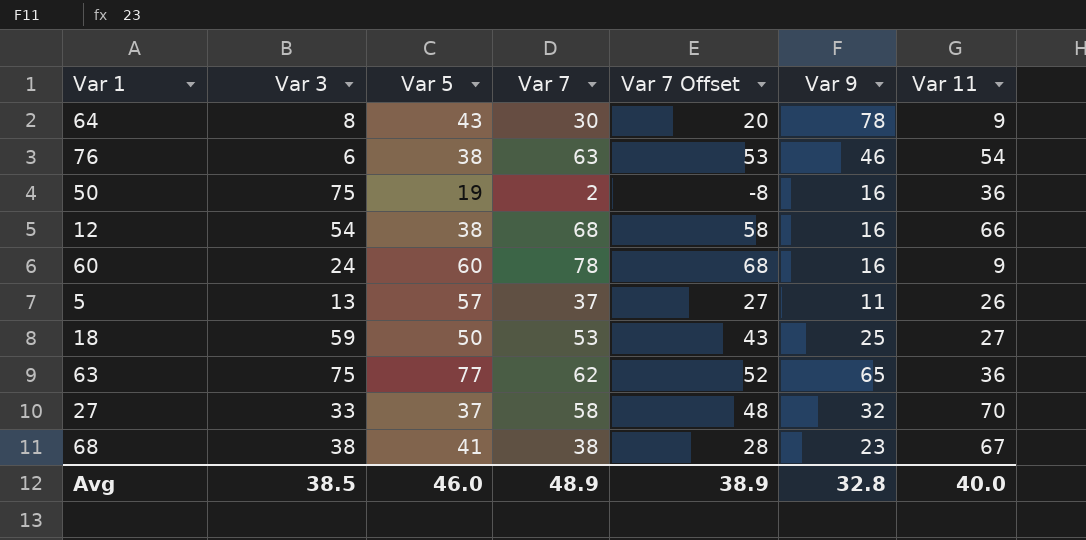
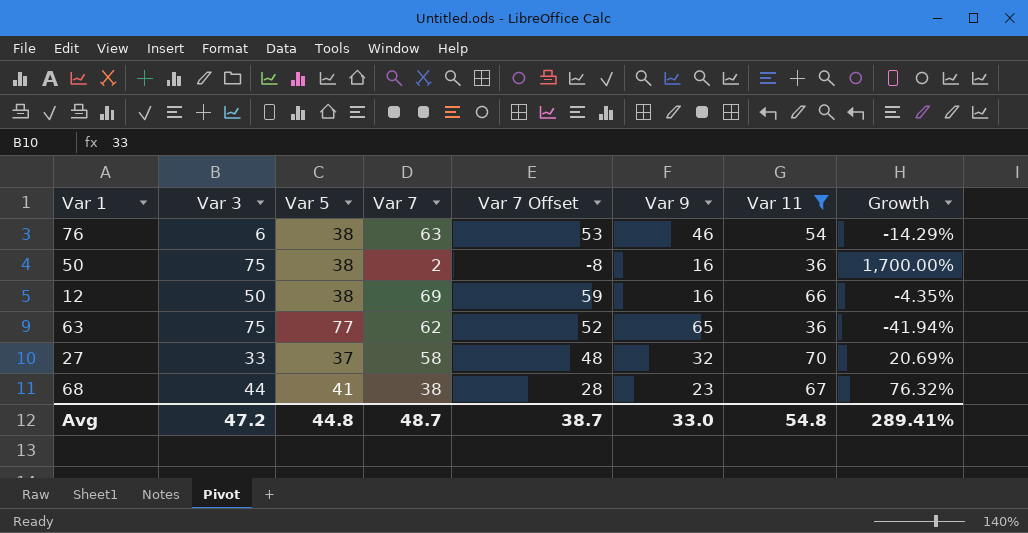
filter: none -> Var 11 >= 36
column Growth | formula: none -> ([Var 11] - [Var 7]) / [Var 7]
50 | Var 5: 19 -> 38
12 | Var 3: 54 -> 50
12 | Var 7: 68 -> 69
12 | Var 7 Offset: 58 -> 59
68 | Var 3: 38 -> 44
Avg | Var 3: 38.5 -> 47.2
Avg | Var 5: 46.0 -> 44.8
Avg | Var 7: 48.9 -> 48.7
Avg | Var 7 Offset: 38.9 -> 38.7
Avg | Var 9: 32.8 -> 33.0
Avg | Var 11: 40.0 -> 54.8

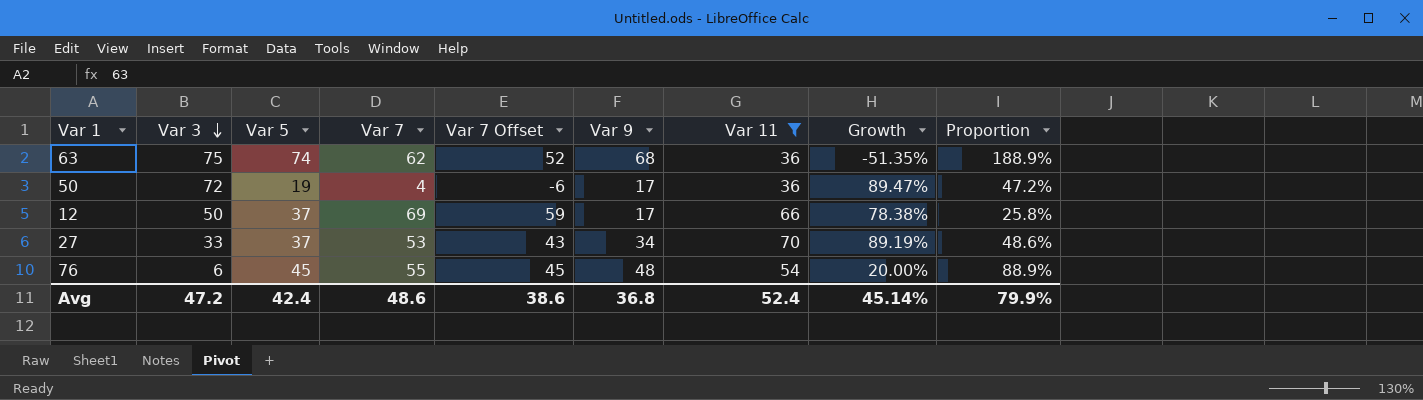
row order: none -> Var 3 descending
column Growth | formula: ([Var 11] - [Var 7]) / [Var 7] -> ([Var 11] - [Var 5]) / [Var 5]
column Proportion | formula: none -> [Var 9] / [Var 11]
row 68: 44 | 41 | 38 | 28 | 23 | 67 | 76.32% -> none
63 | Var 5: 77 -> 74
63 | Var 9: 65 -> 68
50 | Var 3: 75 -> 72
50 | Var 5: 38 -> 19
50 | Var 7: 2 -> 4
50 | Var 7 Offset: -8 -> -6
50 | Var 9: 16 -> 17
12 | Var 5: 38 -> 37
12 | Var 9: 16 -> 17
27 | Var 7: 58 -> 53
27 | Var 7 Offset: 48 -> 43
27 | Var 9: 32 -> 34
76 | Var 5: 38 -> 45
76 | Var 7: 63 -> 55
76 | Var 7 Offset: 53 -> 45
76 | Var 9: 46 -> 48
Avg | Var 5: 44.8 -> 42.4
Avg | Var 7: 48.7 -> 48.6
Avg | Var 7 Offset: 38.7 -> 38.6
Avg | Var 9: 33.0 -> 36.8
Avg | Var 11: 54.8 -> 52.4
Avg | Growth: 289.41% -> 45.14%

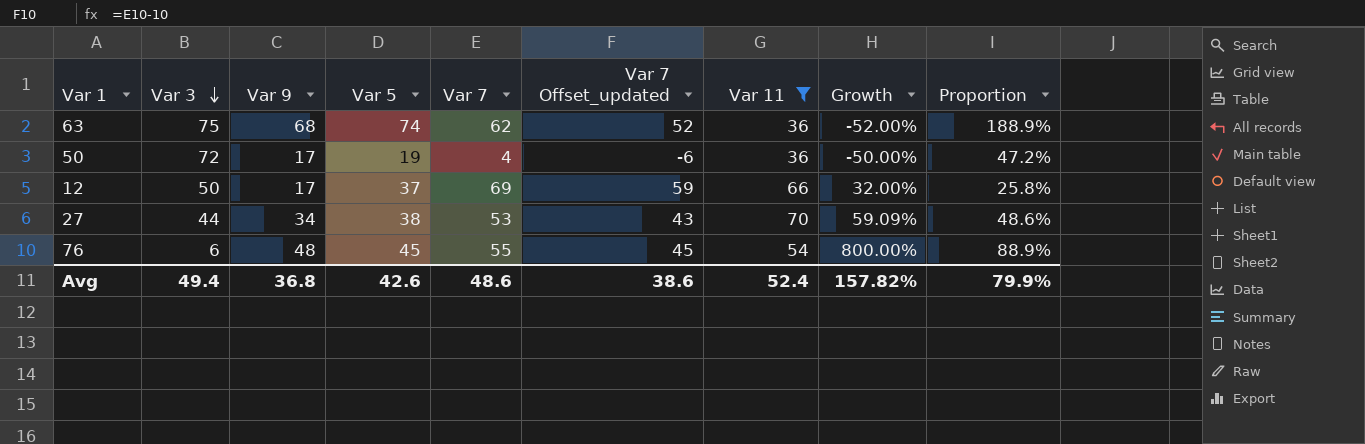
column Var 9 | position: 6 -> 3
column name: Var 7 Offset -> Var 7 Offset_updated
column Growth | formula: ([Var 11] - [Var 5]) / [Var 5] -> ([Var 11] - [Var 3]) / [Var 3]
27 | Var 3: 33 -> 44
27 | Var 5: 37 -> 38
Avg | Var 3: 47.2 -> 49.4
Avg | Var 5: 42.4 -> 42.6
Avg | Growth: 45.14% -> 157.82%

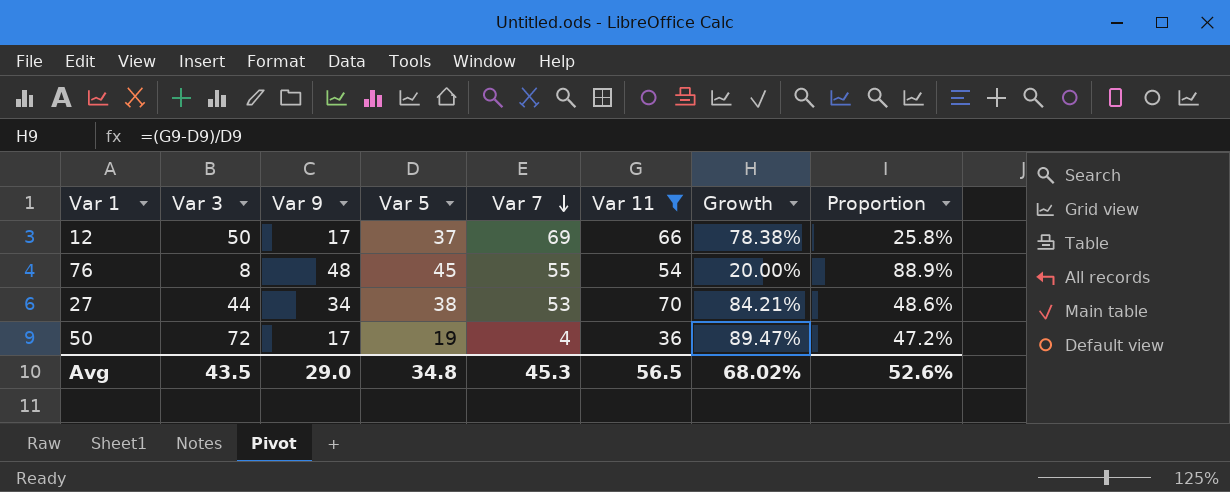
row order: Var 3 descending -> Var 7 descending
column Var 7 Offset_updated | formula: [Var 7] - 10 -> none
column Growth | formula: ([Var 11] - [Var 3]) / [Var 3] -> ([Var 11] - [Var 5]) / [Var 5]
row 63: 75 | 68 | 74 | 62 | 52 | 36 | -52.00% | 188.9% -> none
76 | Var 3: 6 -> 8
Avg | Var 3: 49.4 -> 43.5
Avg | Var 9: 36.8 -> 29.0
Avg | Var 5: 42.6 -> 34.8
Avg | Var 7: 48.6 -> 45.3
Avg | Var 11: 52.4 -> 56.5
Avg | Growth: 157.82% -> 68.02%
Avg | Proportion: 79.9% -> 52.6%

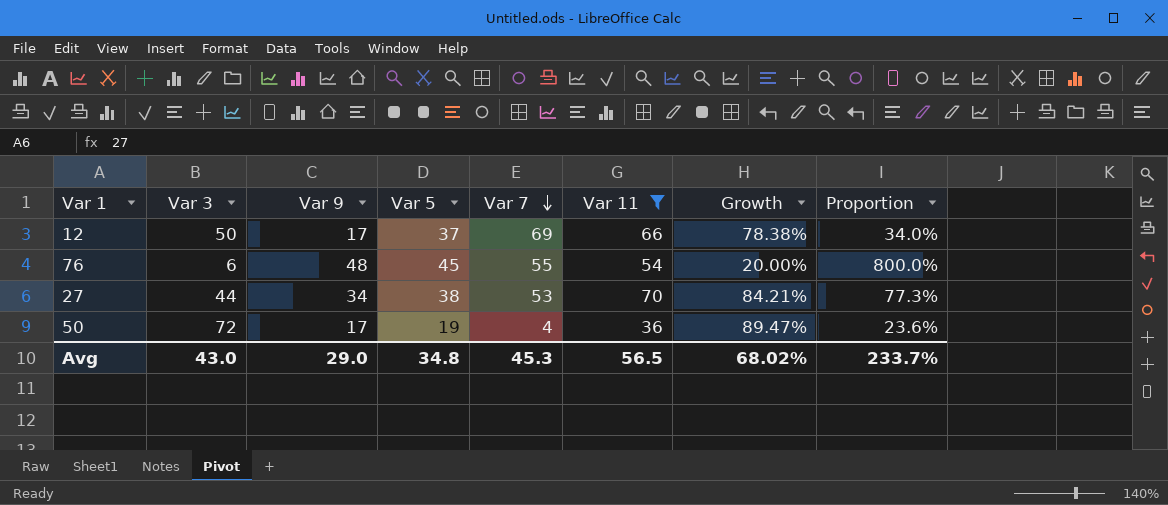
column Proportion | formula: [Var 9] / [Var 11] -> [Var 9] / [Var 3]
76 | Var 3: 8 -> 6
Avg | Var 3: 43.5 -> 43.0
Avg | Proportion: 52.6% -> 233.7%

